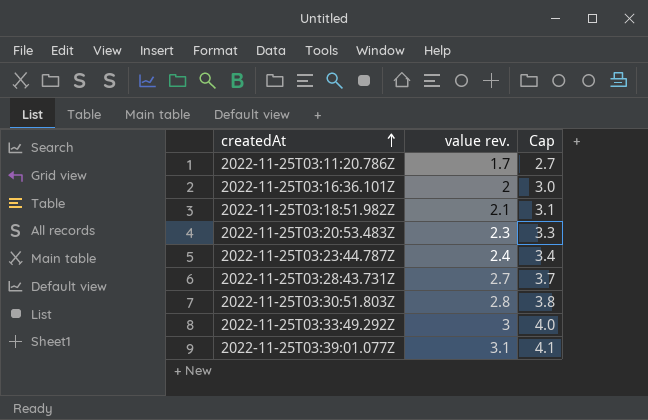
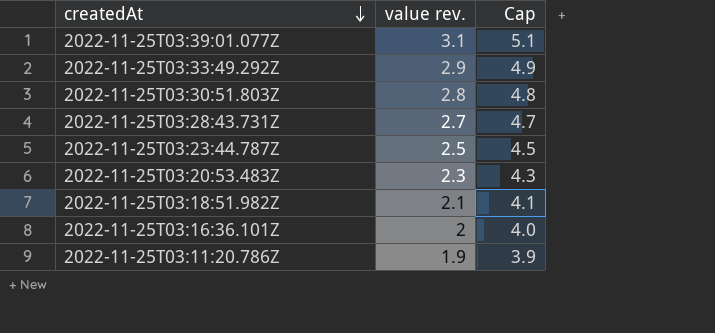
row order: createdAt ascending -> createdAt descending
column Cap | formula: [value rev.] + 1 -> [value rev.] + 2
2022-11-25T03:33:49.292Z | value rev.: 3 -> 2.9
2022-11-25T03:23:44.787Z | value rev.: 2.4 -> 2.5
2022-11-25T03:11:20.786Z | value rev.: 1.7 -> 1.9

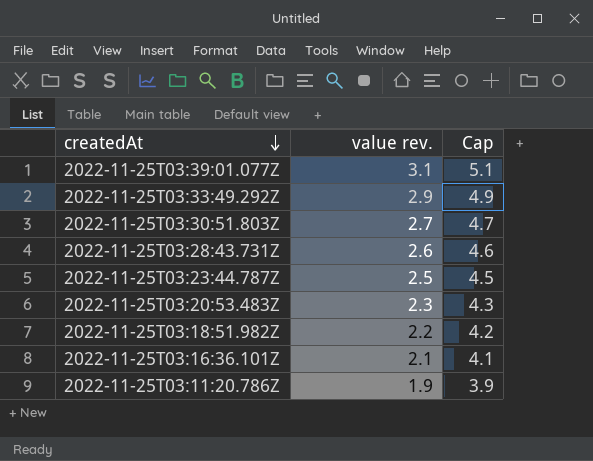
2022-11-25T03:30:51.803Z | value rev.: 2.8 -> 2.7
2022-11-25T03:30:51.803Z | Cap: 4.8 -> 4.7
2022-11-25T03:28:43.731Z | value rev.: 2.7 -> 2.6
2022-11-25T03:28:43.731Z | Cap: 4.7 -> 4.6
2022-11-25T03:18:51.982Z | value rev.: 2.1 -> 2.2
2022-11-25T03:18:51.982Z | Cap: 4.1 -> 4.2
2022-11-25T03:16:36.101Z | value rev.: 2 -> 2.1
2022-11-25T03:16:36.101Z | Cap: 4.0 -> 4.1

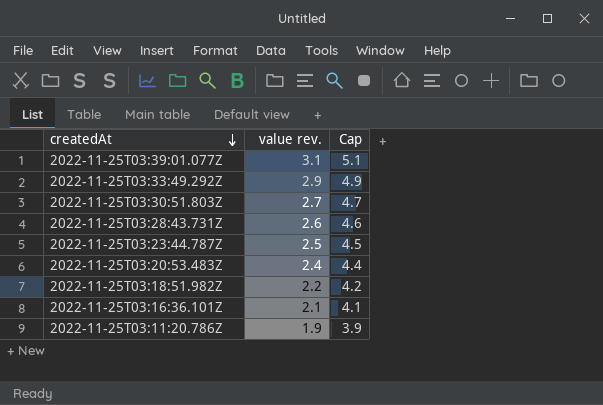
2022-11-25T03:20:53.483Z | value rev.: 2.3 -> 2.4
2022-11-25T03:20:53.483Z | Cap: 4.3 -> 4.4

